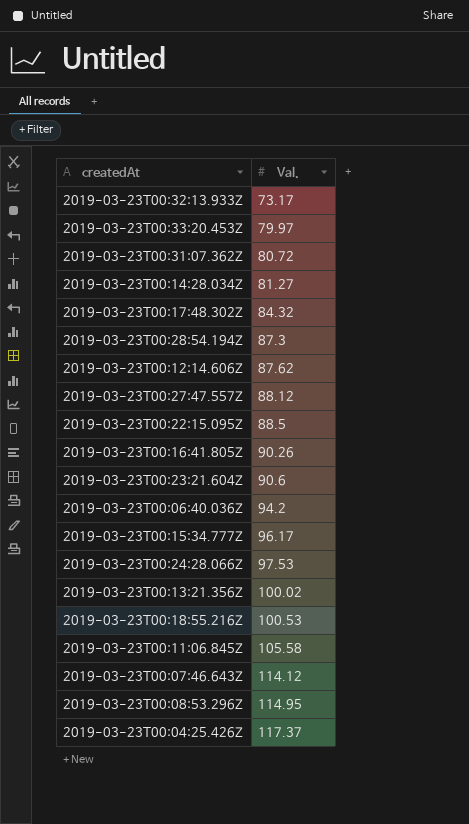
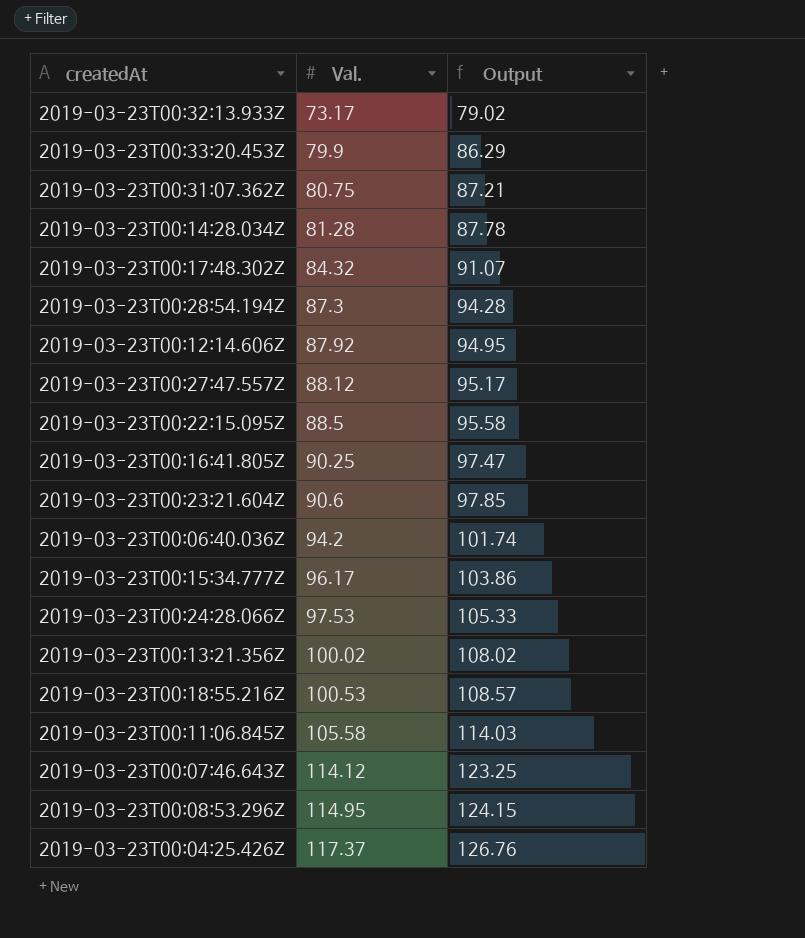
column Output | formula: none -> [Val.] * 1.08
2019-03-23T00:33:20.453Z | Val.: 79.97 -> 79.9
2019-03-23T00:31:07.362Z | Val.: 80.72 -> 80.75
2019-03-23T00:14:28.034Z | Val.: 81.27 -> 81.28
2019-03-23T00:12:14.606Z | Val.: 87.62 -> 87.92
2019-03-23T00:16:41.805Z | Val.: 90.26 -> 90.25

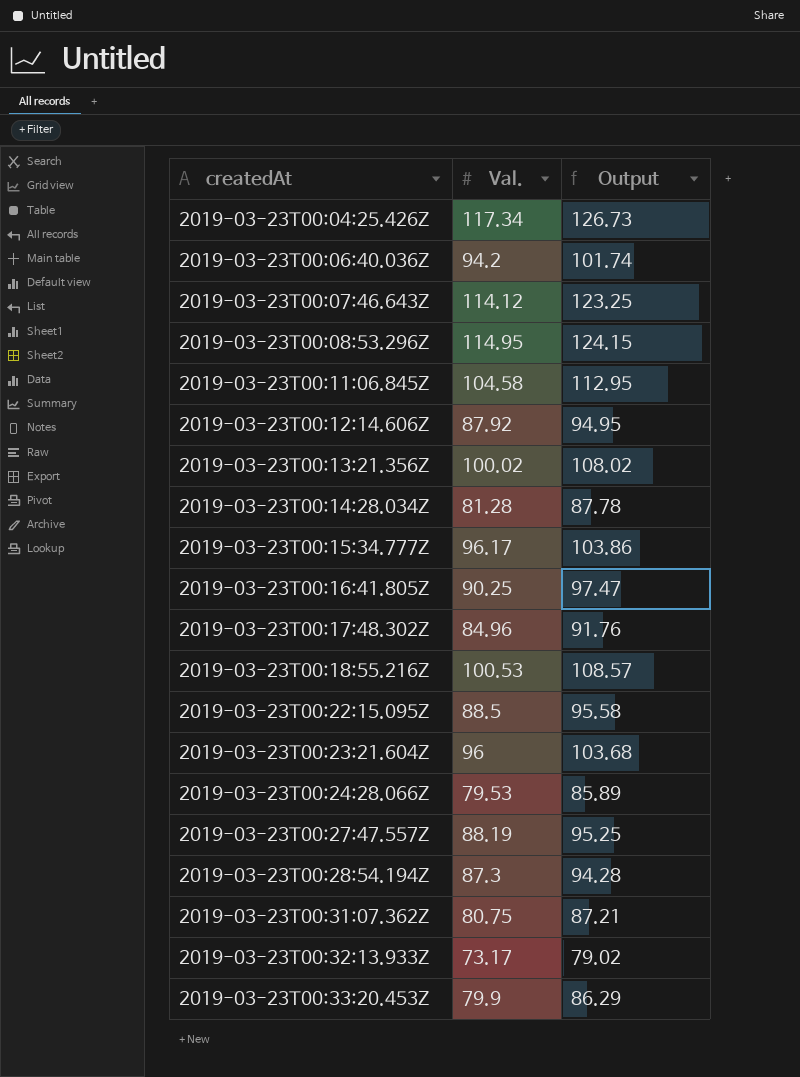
row order: Val. ascending -> createdAt ascending
2019-03-23T00:04:25.426Z | Val.: 117.37 -> 117.34
2019-03-23T00:04:25.426Z | Output: 126.76 -> 126.73
2019-03-23T00:11:06.845Z | Val.: 105.58 -> 104.58
2019-03-23T00:11:06.845Z | Output: 114.03 -> 112.95
2019-03-23T00:17:48.302Z | Val.: 84.32 -> 84.96
2019-03-23T00:17:48.302Z | Output: 91.07 -> 91.76
2019-03-23T00:23:21.604Z | Val.: 90.6 -> 96
2019-03-23T00:23:21.604Z | Output: 97.85 -> 103.68
2019-03-23T00:24:28.066Z | Val.: 97.53 -> 79.53
2019-03-23T00:24:28.066Z | Output: 105.33 -> 85.89
2019-03-23T00:27:47.557Z | Val.: 88.12 -> 88.19
2019-03-23T00:27:47.557Z | Output: 95.17 -> 95.25

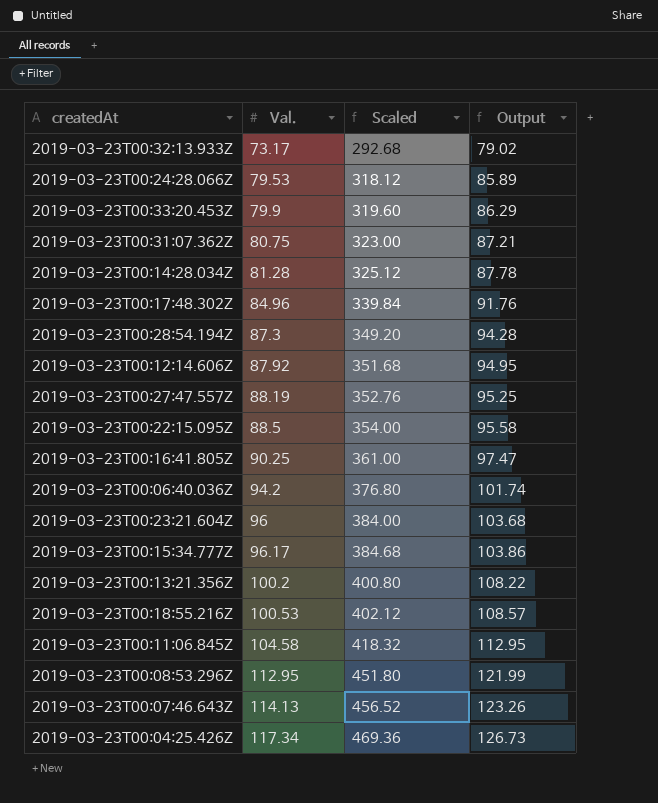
row order: createdAt ascending -> Val. ascending
column Scaled | formula: none -> [Val.] * 4
2019-03-23T00:13:21.356Z | Val.: 100.02 -> 100.2
2019-03-23T00:13:21.356Z | Output: 108.02 -> 108.22
2019-03-23T00:08:53.296Z | Val.: 114.95 -> 112.95
2019-03-23T00:08:53.296Z | Output: 124.15 -> 121.99
2019-03-23T00:07:46.643Z | Val.: 114.12 -> 114.13
2019-03-23T00:07:46.643Z | Output: 123.25 -> 123.26

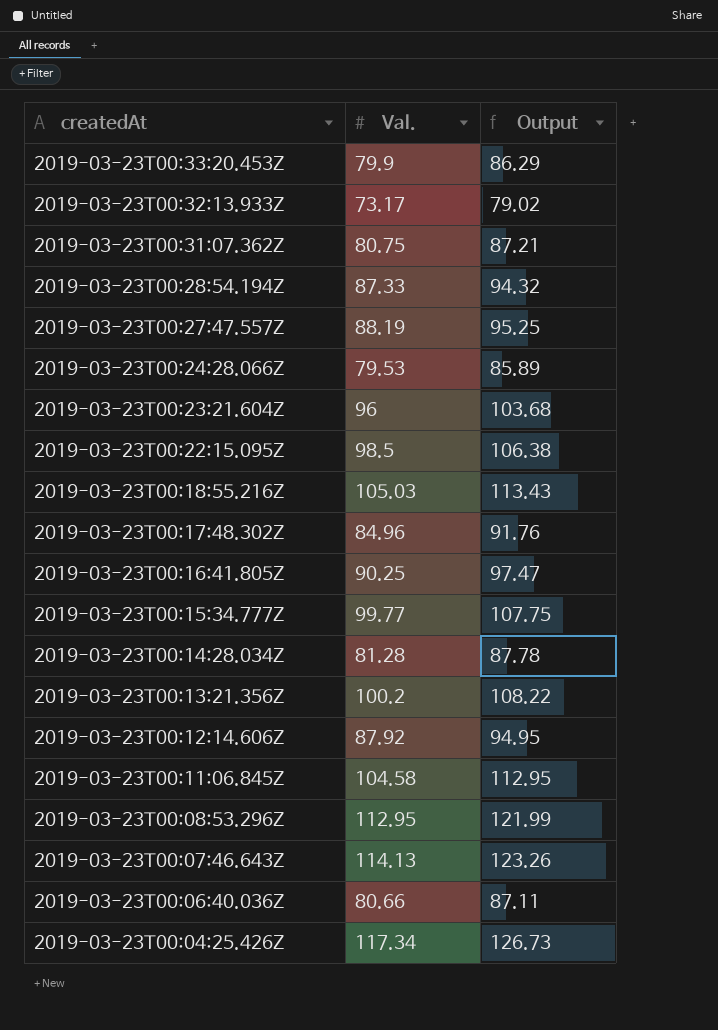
row order: Val. ascending -> createdAt descending
column Scaled | formula: [Val.] * 4 -> none
2019-03-23T00:28:54.194Z | Val.: 87.3 -> 87.33
2019-03-23T00:28:54.194Z | Output: 94.28 -> 94.32
2019-03-23T00:22:15.095Z | Val.: 88.5 -> 98.5
2019-03-23T00:22:15.095Z | Output: 95.58 -> 106.38
2019-03-23T00:18:55.216Z | Val.: 100.53 -> 105.03
2019-03-23T00:18:55.216Z | Output: 108.57 -> 113.43
2019-03-23T00:15:34.777Z | Val.: 96.17 -> 99.77
2019-03-23T00:15:34.777Z | Output: 103.86 -> 107.75
2019-03-23T00:06:40.036Z | Val.: 94.2 -> 80.66
2019-03-23T00:06:40.036Z | Output: 101.74 -> 87.11

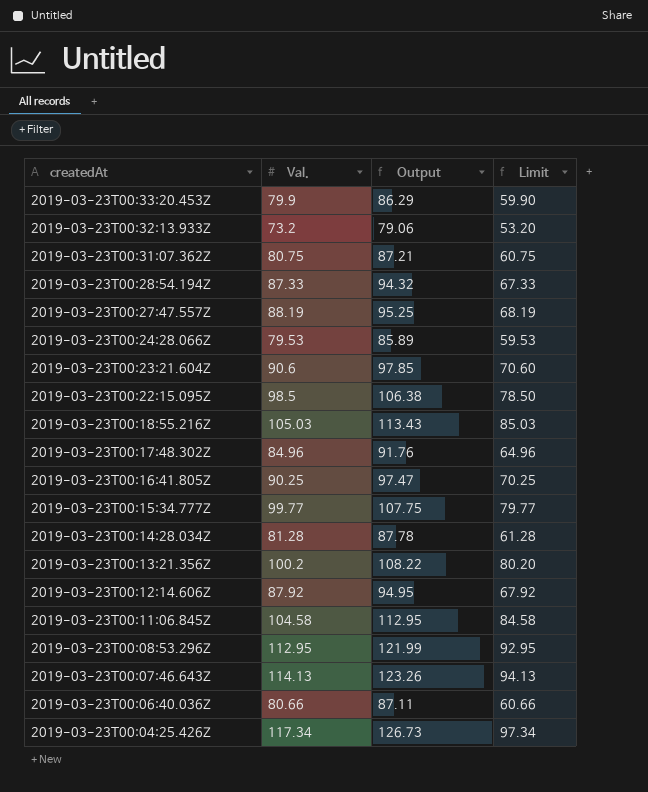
column Limit | formula: none -> [Val.] - 20
2019-03-23T00:32:13.933Z | Val.: 73.17 -> 73.2
2019-03-23T00:32:13.933Z | Output: 79.02 -> 79.06
2019-03-23T00:23:21.604Z | Val.: 96 -> 90.6
2019-03-23T00:23:21.604Z | Output: 103.68 -> 97.85

